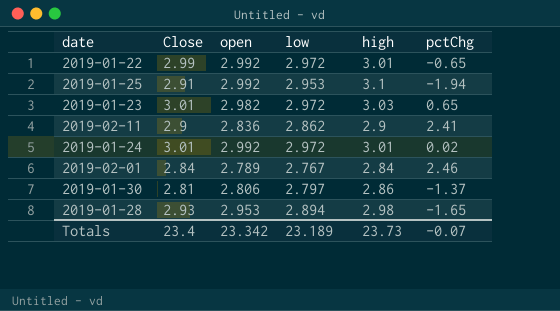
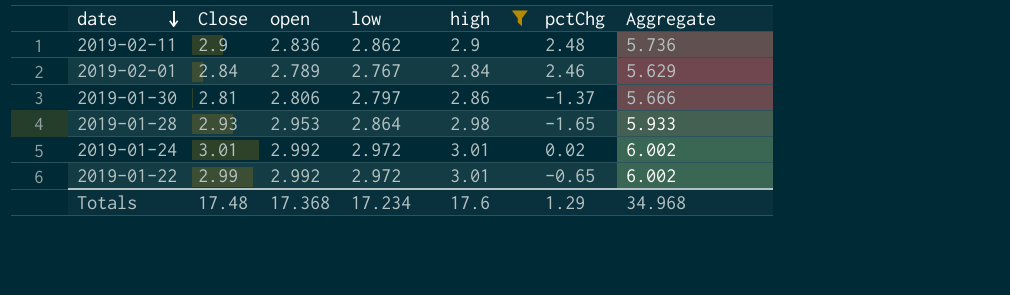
filter: none -> high <= 3.01
row order: none -> date descending
column Aggregate | formula: none -> [open] + [high]
2019-02-11 | pctChg: 2.41 -> 2.48
2019-01-28 | low: 2.894 -> 2.864
Totals | Close: 23.4 -> 17.48
Totals | open: 23.342 -> 17.368
Totals | low: 23.189 -> 17.234
Totals | high: 23.73 -> 17.6
Totals | pctChg: -0.07 -> 1.29

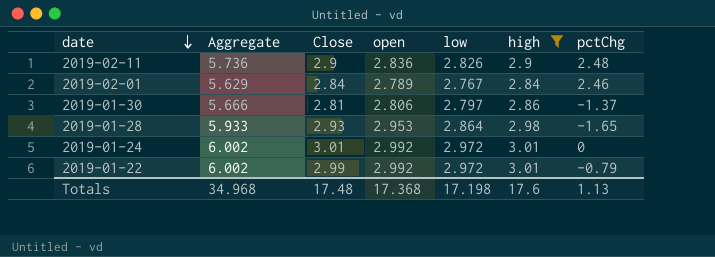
column Aggregate | position: 7 -> 2
2019-02-11 | low: 2.862 -> 2.826
2019-01-24 | pctChg: 0.02 -> 0
2019-01-22 | pctChg: -0.65 -> -0.79
Totals | low: 17.234 -> 17.198
Totals | pctChg: 1.29 -> 1.13

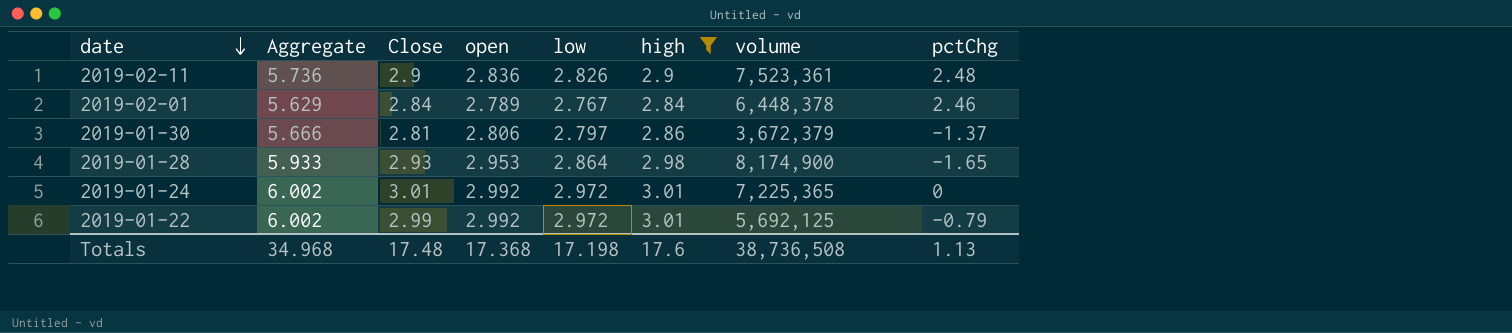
column volume | position: none -> 7

